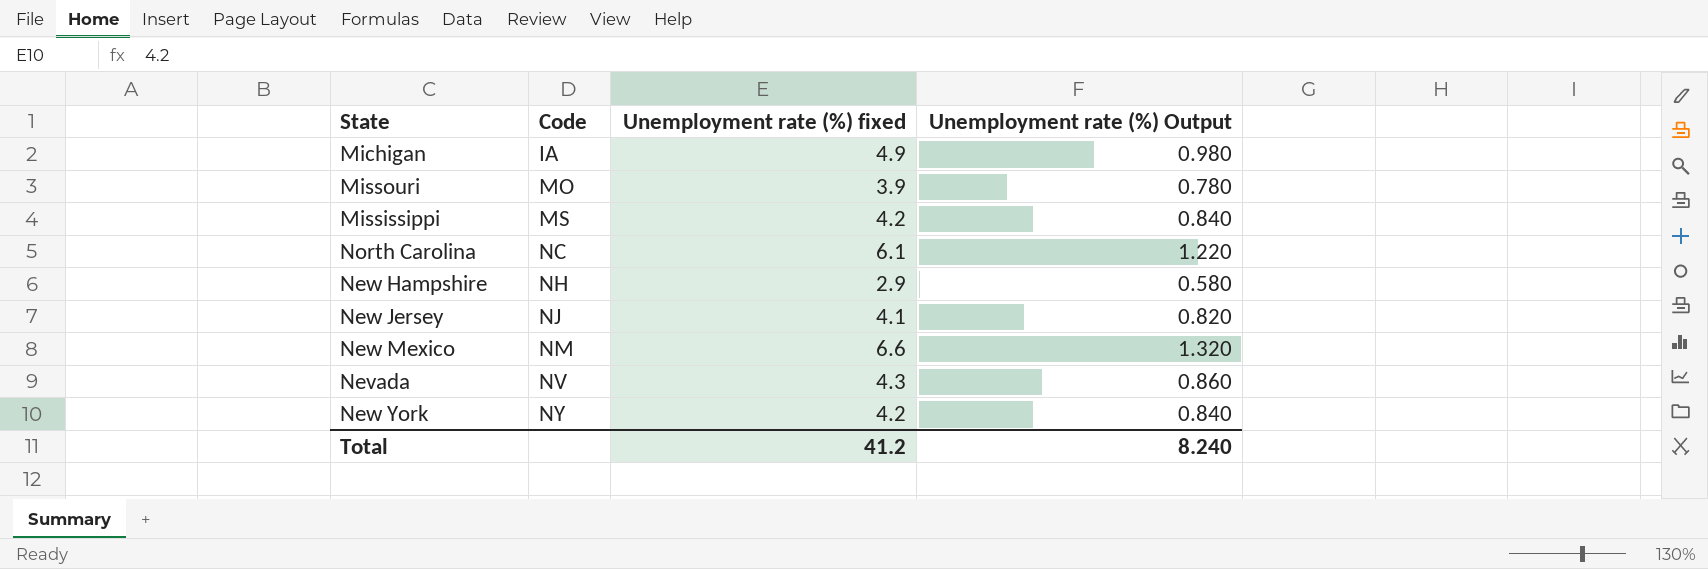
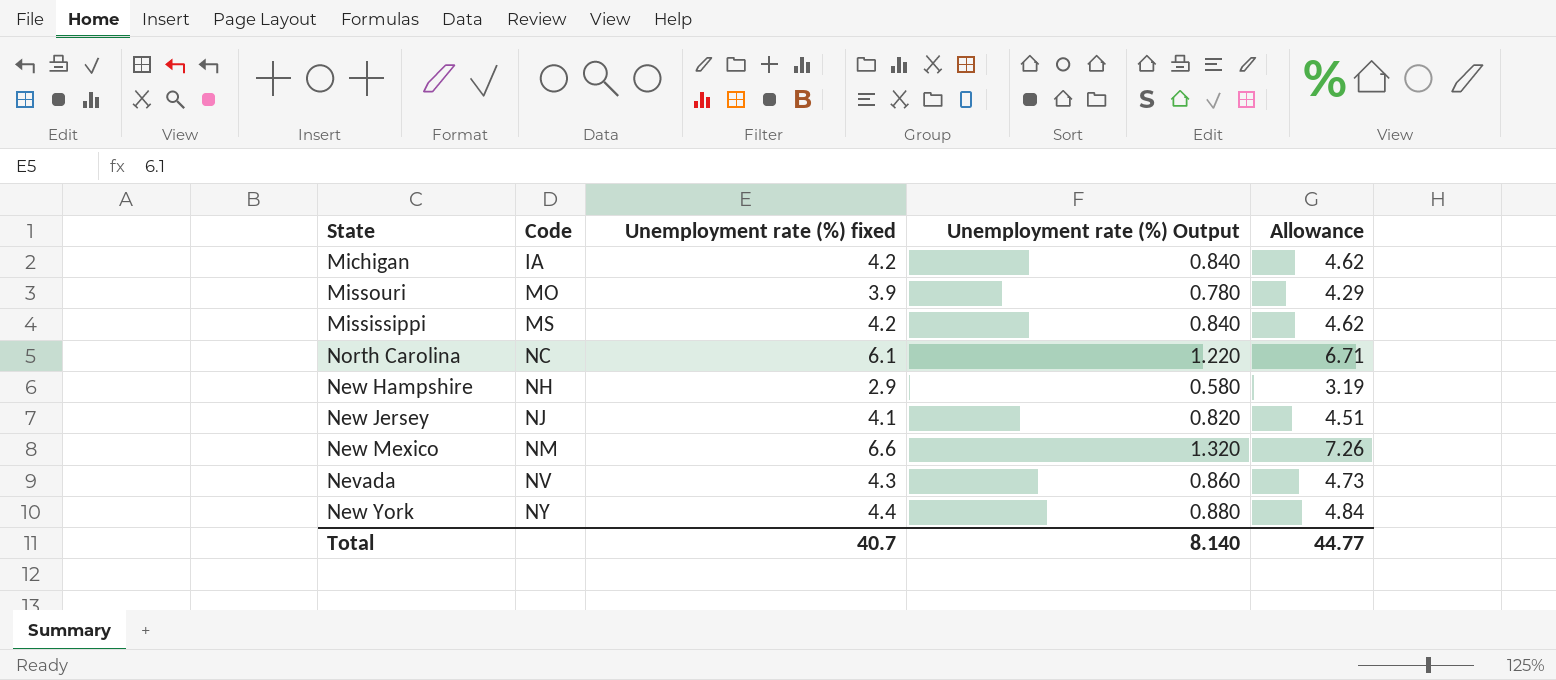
column Allowance | formula: none -> [Unemployment rate (%) fixed] * 1.1
Michigan | Unemployment rate (%) fixed: 4.9 -> 4.2
Michigan | Unemployment rate (%) Output: 0.980 -> 0.840
New York | Unemployment rate (%) fixed: 4.2 -> 4.4
New York | Unemployment rate (%) Output: 0.840 -> 0.880
Total | Unemployment rate (%) fixed: 41.2 -> 40.7
Total | Unemployment rate (%) Output: 8.240 -> 8.140

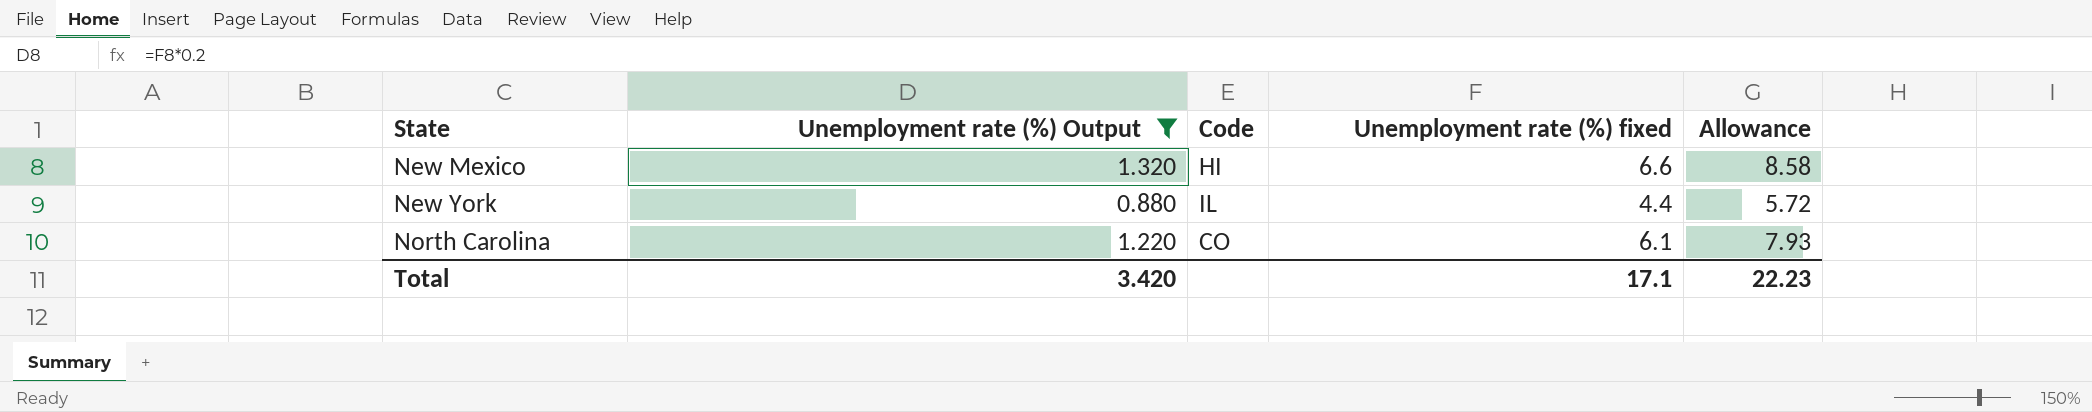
filter: none -> Unemployment rate (%) Output >= 0.880
row order: Code ascending -> State ascending
column Unemployment rate (%) Output | position: 4 -> 2
column Allowance | formula: [Unemployment rate (%) fixed] * 1.1 -> [Unemployment rate (%) fixed] * 1.3
New Mexico | Code: NM -> HI
New York | Code: NY -> IL
North Carolina | Code: NC -> CO
Total | Unemployment rate (%) Output: 8.140 -> 3.420
Total | Unemployment rate (%) fixed: 40.7 -> 17.1
Total | Allowance: 44.77 -> 22.23

